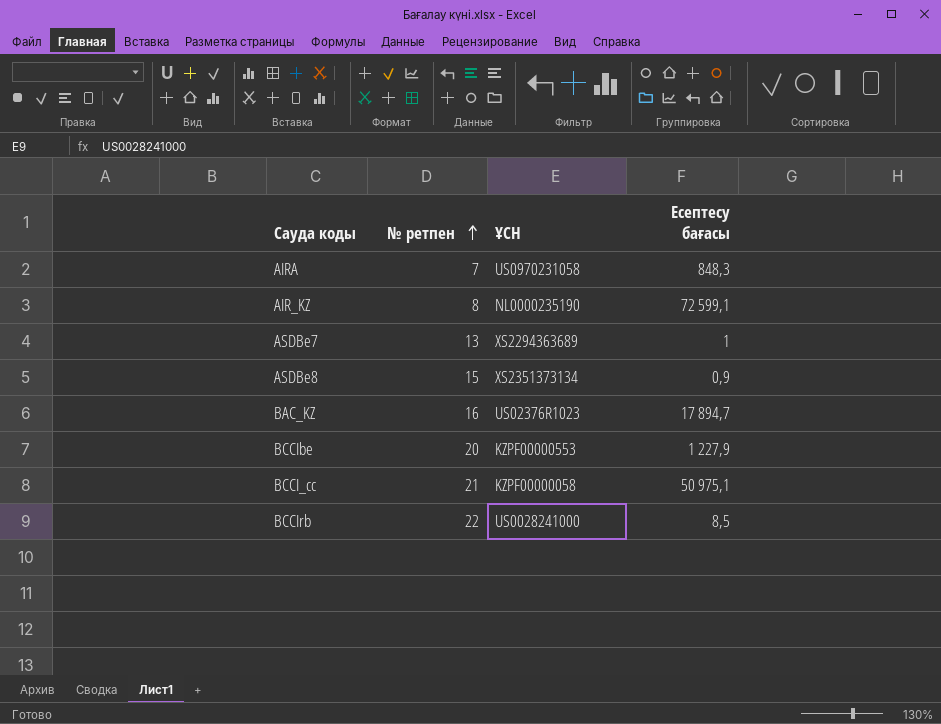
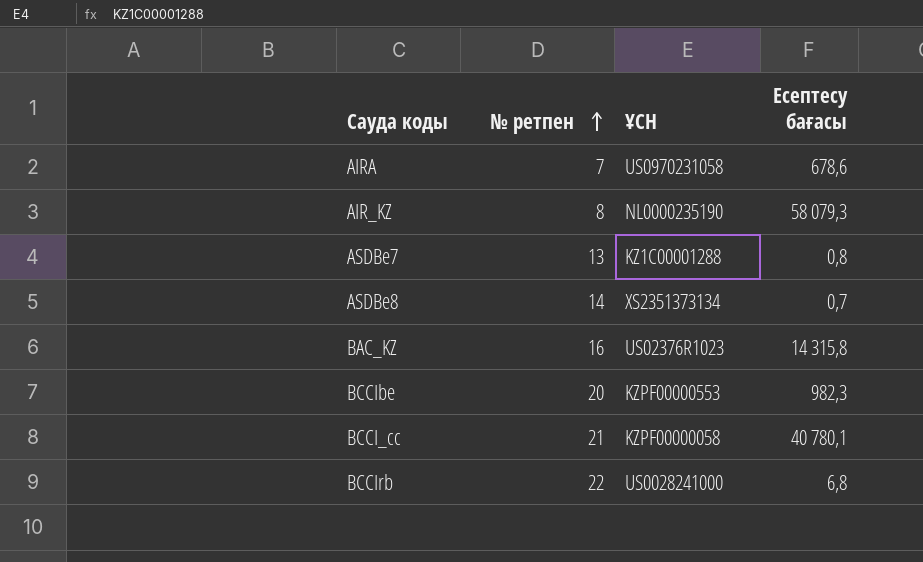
AIRA | Есептесу бағасы: 848,3 -> 678,6
AIR_KZ | Есептесу бағасы: 72 599,1 -> 58 079,3
ASDBe7 | ҰСН: XS2294363689 -> KZ1C00001288
ASDBe7 | Есептесу бағасы: 1 -> 0,8
ASDBe8 | № ретпен: 15 -> 14
ASDBe8 | Есептесу бағасы: 0,9 -> 0,7
BAC_KZ | Есептесу бағасы: 17 894,7 -> 14 315,8
BCCIbe | Есептесу бағасы: 1 227,9 -> 982,3
BCCI_cc | Есептесу бағасы: 50 975,1 -> 40 780,1
BCCIrb | Есептесу бағасы: 8,5 -> 6,8

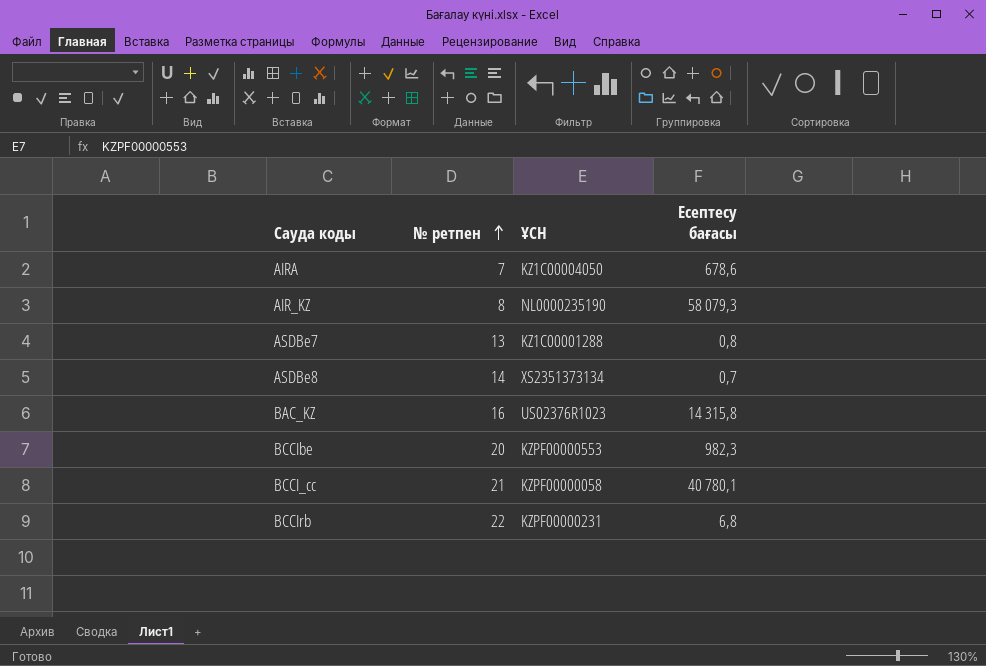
AIRA | ҰСН: US0970231058 -> KZ1C00004050
BCCIrb | ҰСН: US0028241000 -> KZPF00000231

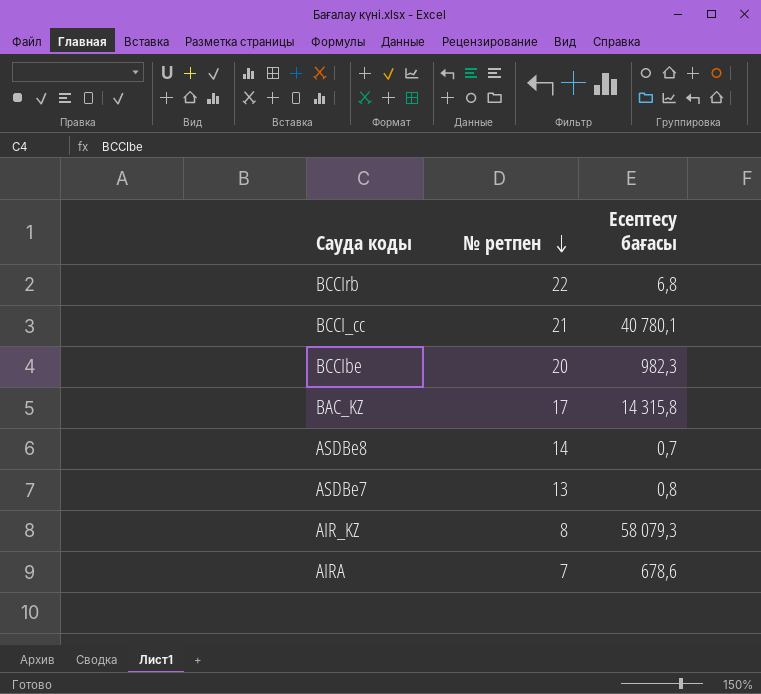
row order: № ретпен ascending -> № ретпен descending
column ҰСН | position: 3 -> none
BAC_KZ | № ретпен: 16 -> 17

